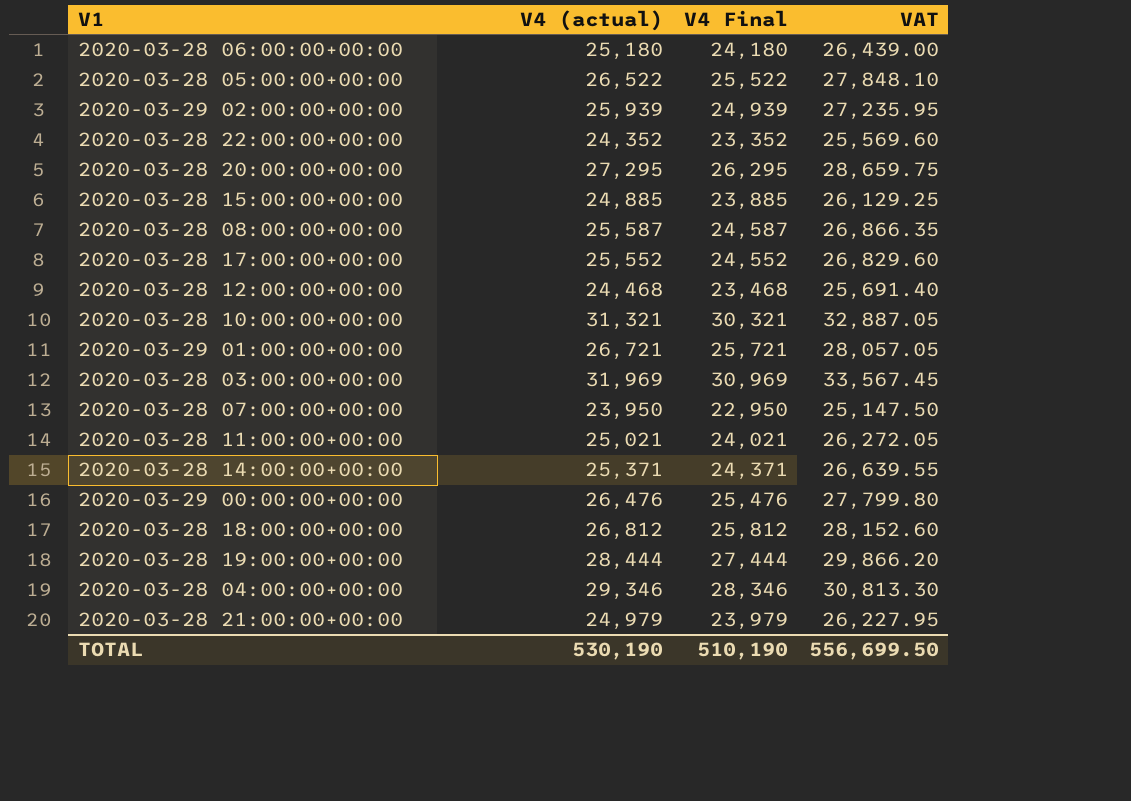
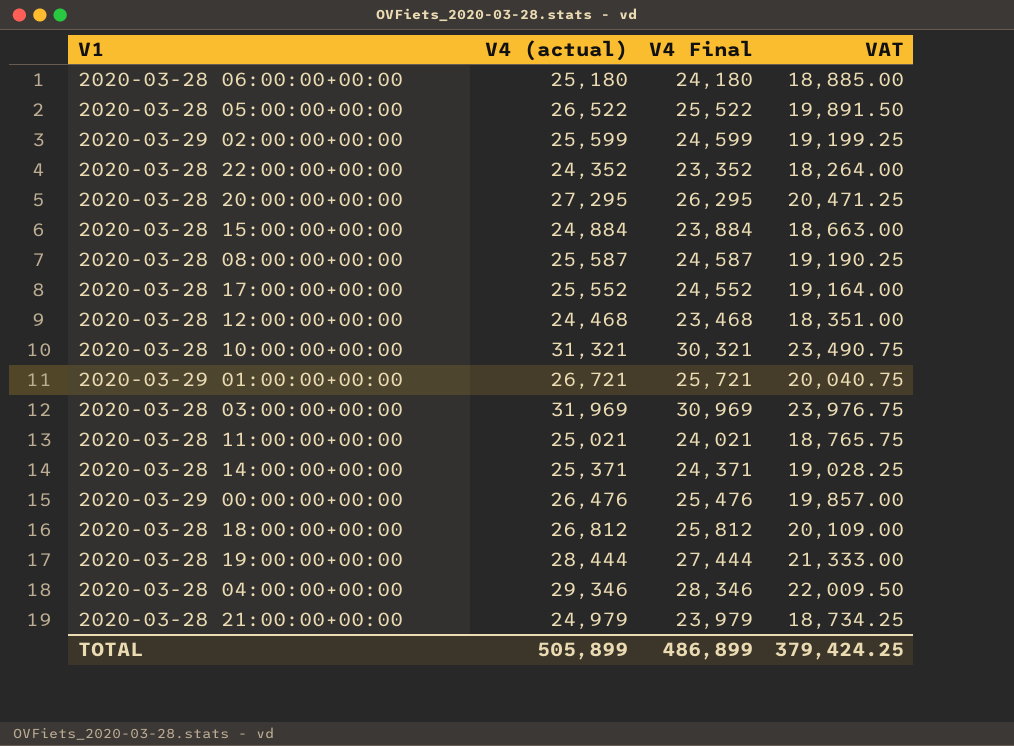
column VAT | formula: [V4 (actual)] * 1.05 -> [V4 (actual)] * 0.75
row 2020-03-28 07:00:00+00:00: 23,950 | 22,950 | 25,147.50 -> none
2020-03-29 02:00:00+00:00 | V4 (actual): 25,939 -> 25,599
2020-03-29 02:00:00+00:00 | V4 Final: 24,939 -> 24,599
2020-03-28 15:00:00+00:00 | V4 (actual): 24,885 -> 24,884
2020-03-28 15:00:00+00:00 | V4 Final: 23,885 -> 23,884
TOTAL | V4 (actual): 530,190 -> 505,899
TOTAL | V4 Final: 510,190 -> 486,899
TOTAL | VAT: 556,699.50 -> 379,424.25

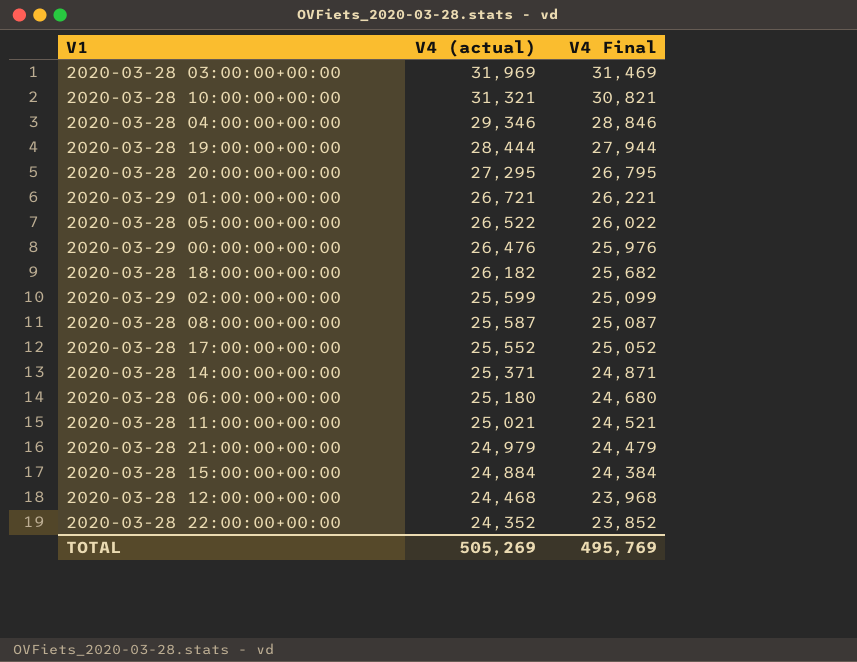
row order: none -> V4 (actual) descending
column VAT | formula: [V4 (actual)] * 0.75 -> none
column V4 Final | formula: [V4 (actual)] - 1000 -> [V4 (actual)] - 500
2020-03-28 18:00:00+00:00 | V4 (actual): 26,812 -> 26,182
TOTAL | V4 (actual): 505,899 -> 505,269
TOTAL | V4 Final: 486,899 -> 495,769

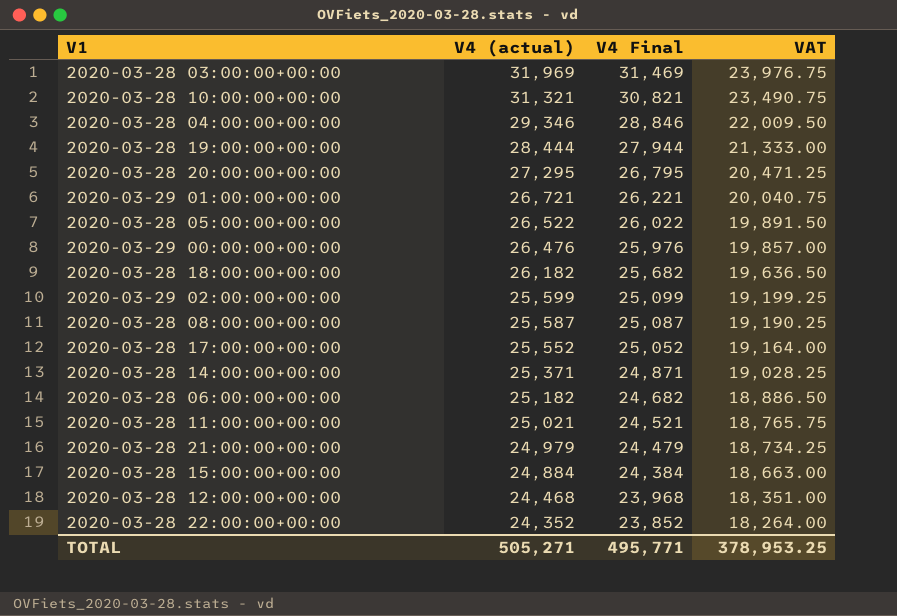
column VAT | formula: none -> [V4 (actual)] * 0.75
2020-03-28 06:00:00+00:00 | V4 (actual): 25,180 -> 25,182
2020-03-28 06:00:00+00:00 | V4 Final: 24,680 -> 24,682
TOTAL | V4 (actual): 505,269 -> 505,271
TOTAL | V4 Final: 495,769 -> 495,771

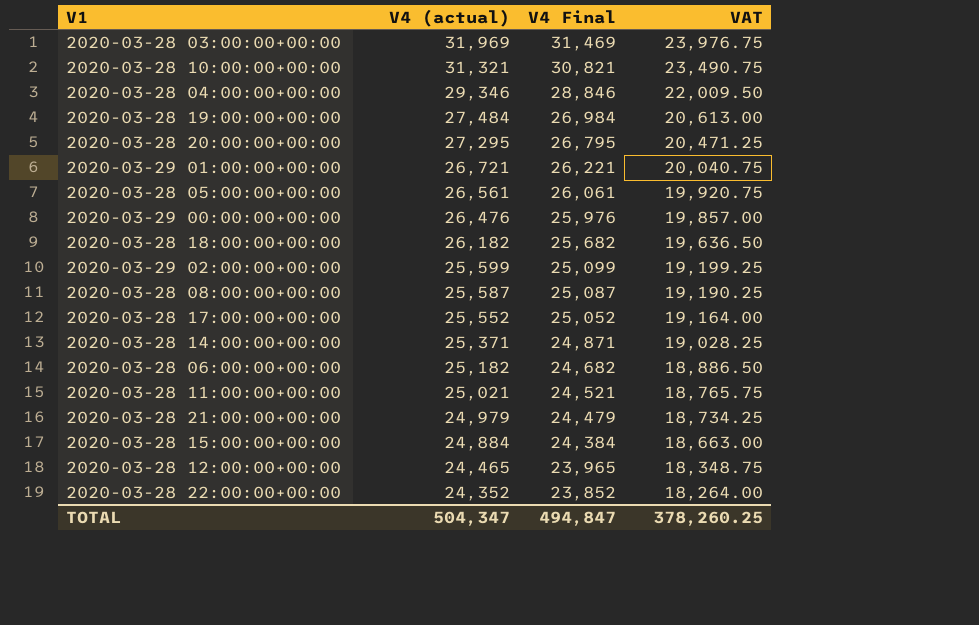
2020-03-28 19:00:00+00:00 | V4 (actual): 28,444 -> 27,484
2020-03-28 19:00:00+00:00 | V4 Final: 27,944 -> 26,984
2020-03-28 19:00:00+00:00 | VAT: 21,333.00 -> 20,613.00
2020-03-28 05:00:00+00:00 | V4 (actual): 26,522 -> 26,561
2020-03-28 05:00:00+00:00 | V4 Final: 26,022 -> 26,061
2020-03-28 05:00:00+00:00 | VAT: 19,891.50 -> 19,920.75
2020-03-28 12:00:00+00:00 | V4 (actual): 24,468 -> 24,465
2020-03-28 12:00:00+00:00 | V4 Final: 23,968 -> 23,965
2020-03-28 12:00:00+00:00 | VAT: 18,351.00 -> 18,348.75
TOTAL | V4 (actual): 505,271 -> 504,347
TOTAL | V4 Final: 495,771 -> 494,847
TOTAL | VAT: 378,953.25 -> 378,260.25

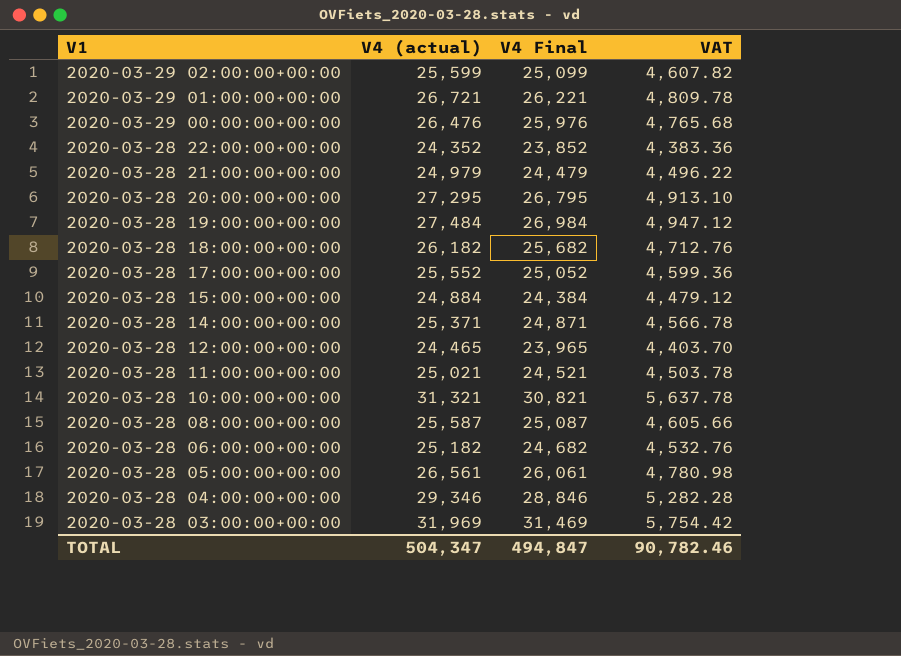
row order: V4 (actual) descending -> V1 descending
column VAT | formula: [V4 (actual)] * 0.75 -> [V4 (actual)] * 0.18
TOTAL | VAT: 378,260.25 -> 90,782.46

